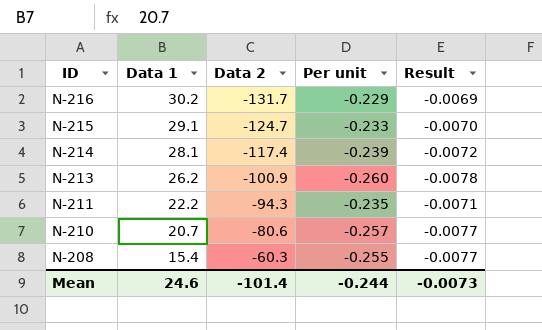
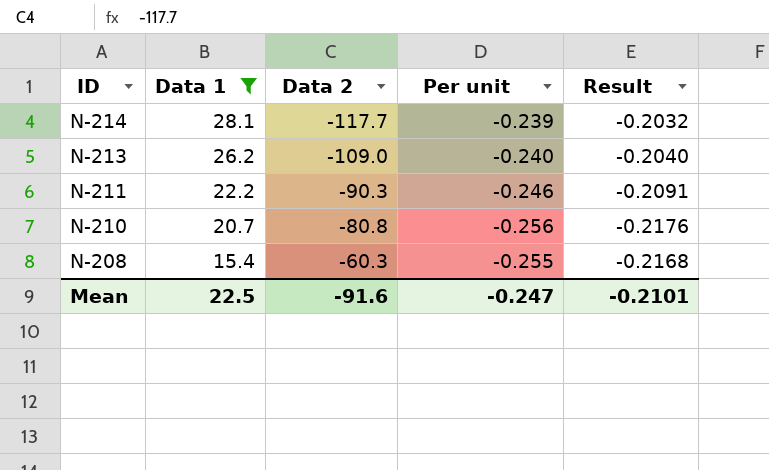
filter: none -> Data 1 <= 28.1
column Result | formula: [Per unit] * 0.03 -> [Per unit] * 0.85
N-214 | Data 2: -117.4 -> -117.7
N-213 | Data 2: -100.9 -> -109.0
N-213 | Per unit: -0.260 -> -0.240
N-211 | Data 2: -94.3 -> -90.3
N-211 | Per unit: -0.235 -> -0.246
N-210 | Data 2: -80.6 -> -80.8
N-210 | Per unit: -0.257 -> -0.256
Mean | Data 1: 24.6 -> 22.5
Mean | Data 2: -101.4 -> -91.6
Mean | Per unit: -0.244 -> -0.247
Mean | Result: -0.0073 -> -0.2101

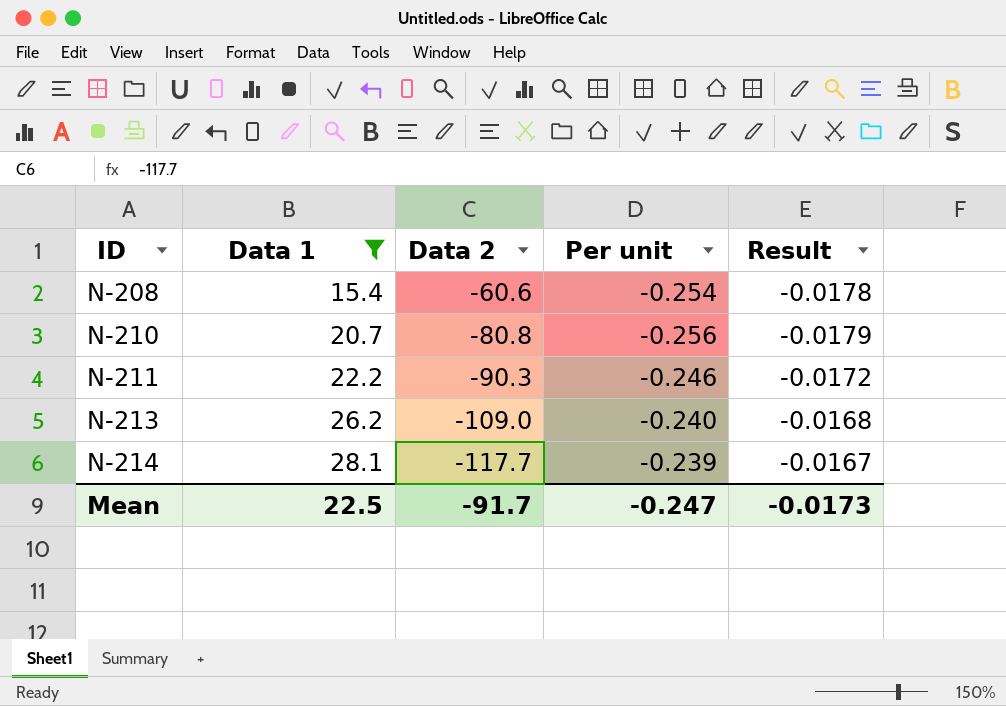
row order: ID descending -> ID ascending
column Result | formula: [Per unit] * 0.85 -> [Per unit] * 0.07
N-208 | Data 2: -60.3 -> -60.6
N-208 | Per unit: -0.255 -> -0.254
Mean | Data 2: -91.6 -> -91.7
Mean | Result: -0.2101 -> -0.0173

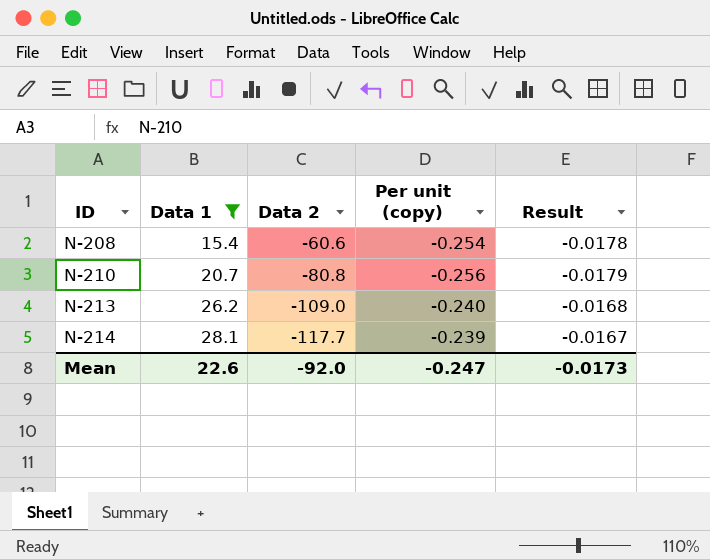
column name: Per unit -> Per unit (copy)
row N-211: 22.2 | -90.3 | -0.246 | -0.0172 -> none
Mean | Data 1: 22.5 -> 22.6
Mean | Data 2: -91.7 -> -92.0

